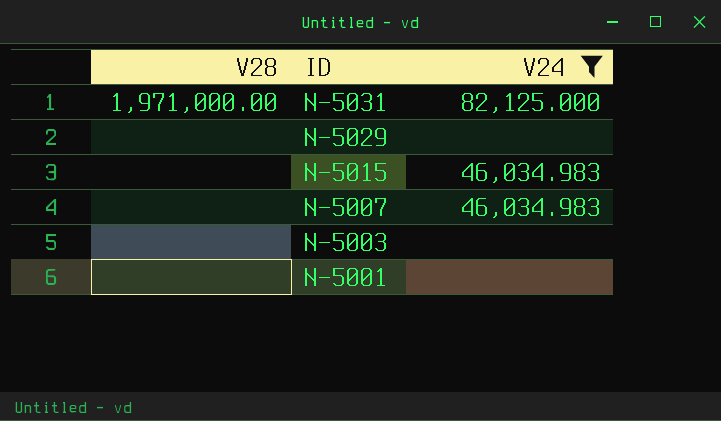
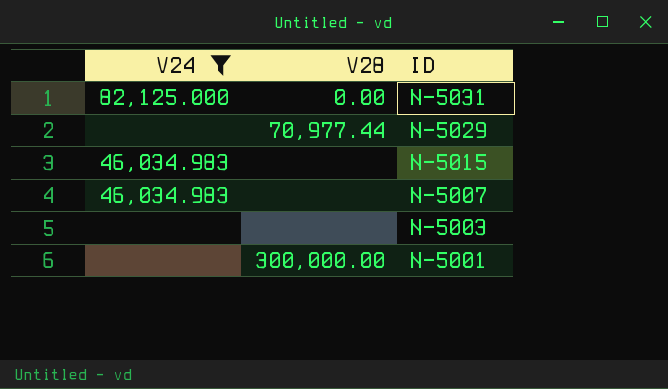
column V24 | position: 3 -> 1
N-5031 | V28: 1,971,000.00 -> 0.00
N-5029 | V28: none -> 70,977.44
N-5001 | V28: none -> 300,000.00

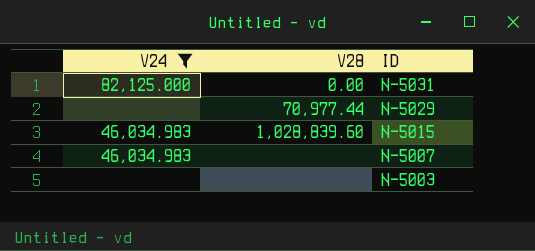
row N-5001: none | 300,000.00 -> none
N-5015 | V28: none -> 1,028,839.60

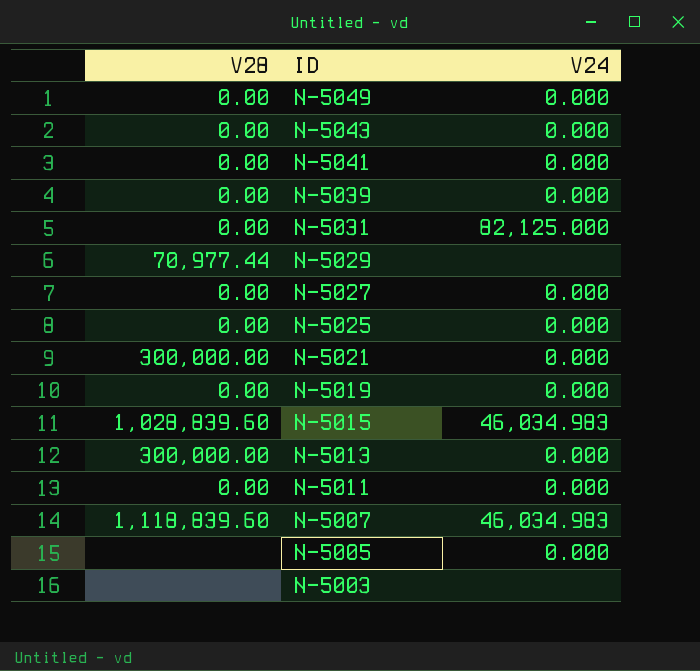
filter: V24 != 0.000 -> none
column V24 | position: 1 -> 3
N-5007 | V28: none -> 1,118,839.60

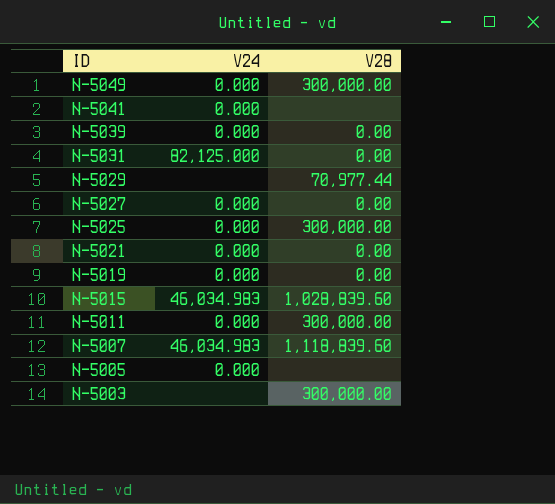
column V28 | position: 1 -> 3
row N-5043: 0.00 | 0.000 -> none
row N-5013: 300,000.00 | 0.000 -> none
N-5049 | V28: 0.00 -> 300,000.00
N-5041 | V28: 0.00 -> none
N-5025 | V28: 0.00 -> 300,000.00
N-5021 | V28: 300,000.00 -> 0.00
N-5011 | V28: 0.00 -> 300,000.00
N-5003 | V28: none -> 300,000.00

